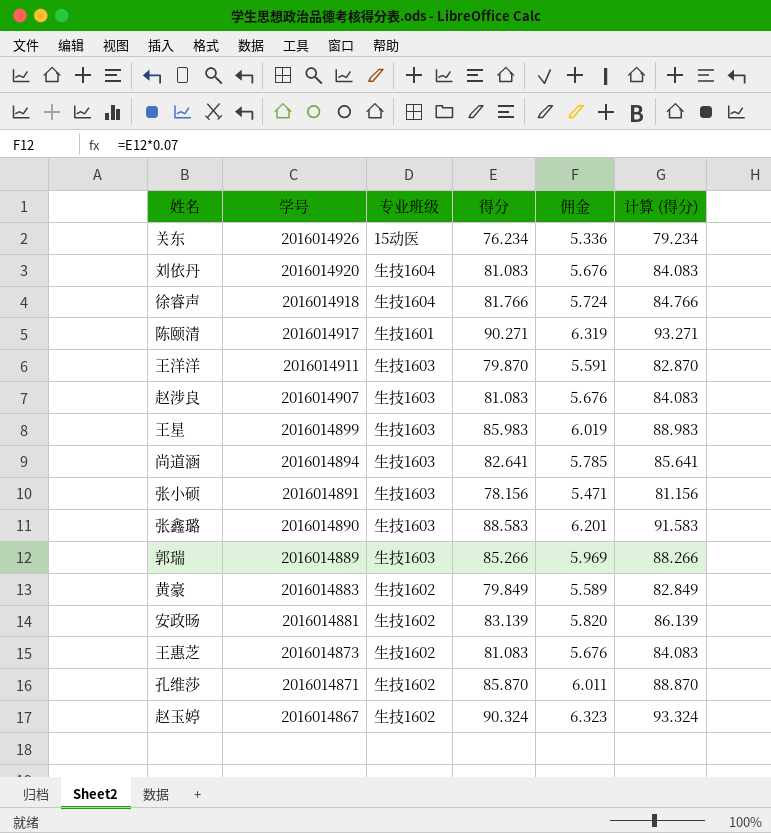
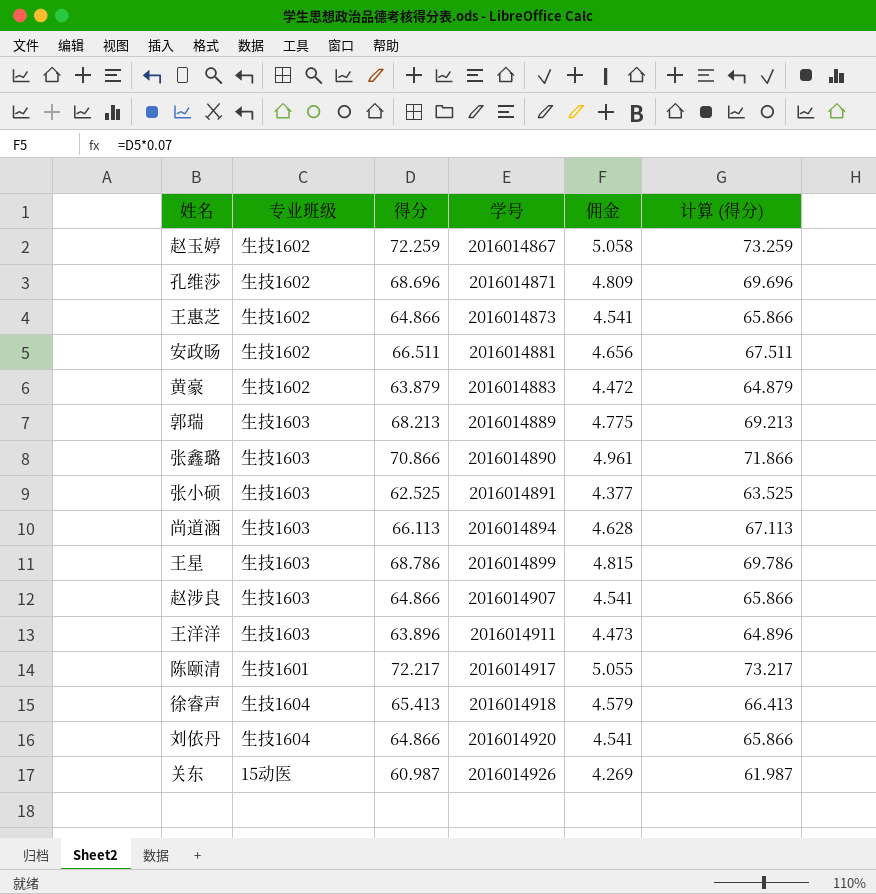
row order: 学号 descending -> 学号 ascending
column 学号 | position: 2 -> 4
column 计算 (得分) | formula: [得分] + 3 -> [得分] + 1
赵玉婷 | 得分: 90.324 -> 72.259
赵玉婷 | 佣金: 6.323 -> 5.058
孔维莎 | 得分: 85.870 -> 68.696
孔维莎 | 佣金: 6.011 -> 4.809
王惠芝 | 得分: 81.083 -> 64.866
王惠芝 | 佣金: 5.676 -> 4.541
安政旸 | 得分: 83.139 -> 66.511
安政旸 | 佣金: 5.820 -> 4.656
黄豪 | 得分: 79.849 -> 63.879
黄豪 | 佣金: 5.589 -> 4.472
郭瑞 | 得分: 85.266 -> 68.213
郭瑞 | 佣金: 5.969 -> 4.775
张鑫璐 | 得分: 88.583 -> 70.866
张鑫璐 | 佣金: 6.201 -> 4.961
张小硕 | 得分: 78.156 -> 62.525
张小硕 | 佣金: 5.471 -> 4.377
尚道涵 | 得分: 82.641 -> 66.113
尚道涵 | 佣金: 5.785 -> 4.628
王星 | 得分: 85.983 -> 68.786
王星 | 佣金: 6.019 -> 4.815
赵涉良 | 得分: 81.083 -> 64.866
赵涉良 | 佣金: 5.676 -> 4.541
王洋洋 | 得分: 79.870 -> 63.896
王洋洋 | 佣金: 5.591 -> 4.473
陈颐清 | 得分: 90.271 -> 72.217
陈颐清 | 佣金: 6.319 -> 5.055
徐睿声 | 得分: 81.766 -> 65.413
徐睿声 | 佣金: 5.724 -> 4.579
刘依丹 | 得分: 81.083 -> 64.866
刘依丹 | 佣金: 5.676 -> 4.541
关东 | 得分: 76.234 -> 60.987
关东 | 佣金: 5.336 -> 4.269

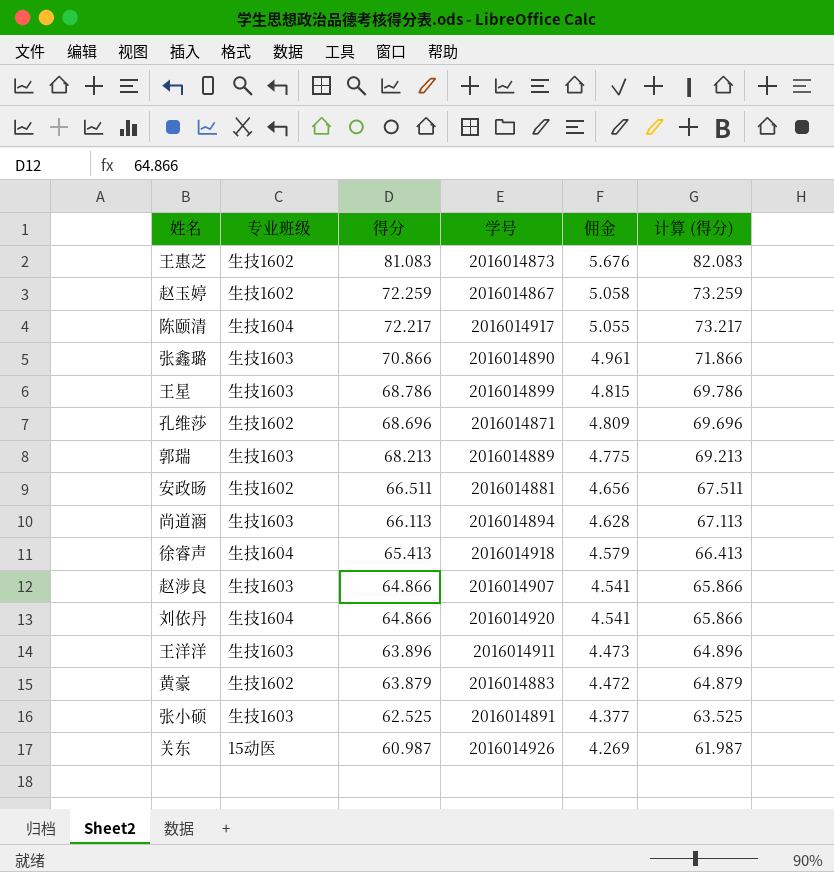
row order: 学号 ascending -> 得分 descending
王惠芝 | 得分: 64.866 -> 81.083
王惠芝 | 佣金: 4.541 -> 5.676
王惠芝 | 计算 (得分): 65.866 -> 82.083
陈颐清 | 专业班级: 生技1601 -> 生技1604

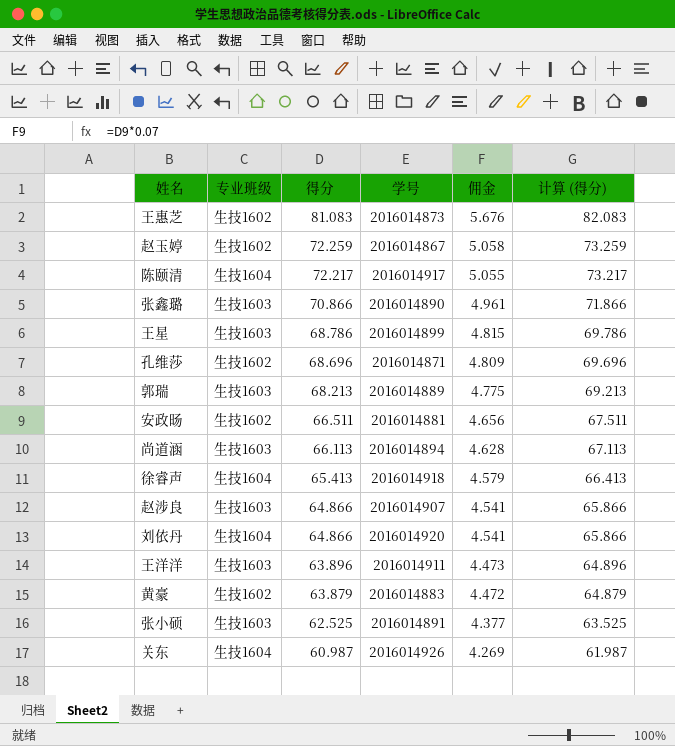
关东 | 专业班级: 15动医 -> 生技1604

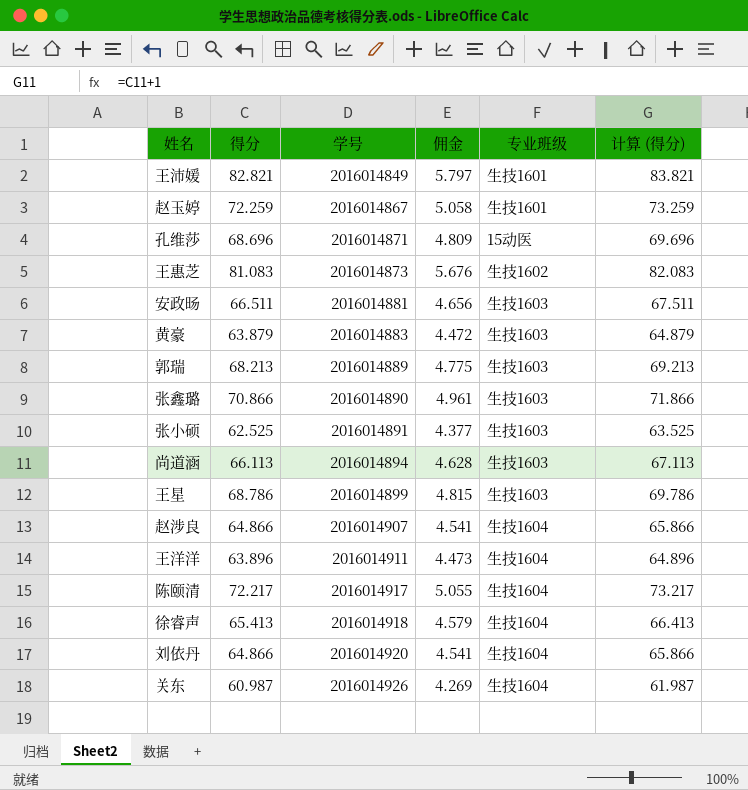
row order: 得分 descending -> 学号 ascending
column 专业班级 | position: 2 -> 5
row 王沛媛: none -> 82.821 | 2016014849 | 5.797 | 生技1601 | 83.821
赵玉婷 | 专业班级: 生技1602 -> 生技1601
孔维莎 | 专业班级: 生技1602 -> 15动医
安政旸 | 专业班级: 生技1602 -> 生技1603
黄豪 | 专业班级: 生技1602 -> 生技1603
赵涉良 | 专业班级: 生技1603 -> 生技1604
王洋洋 | 专业班级: 生技1603 -> 生技1604

